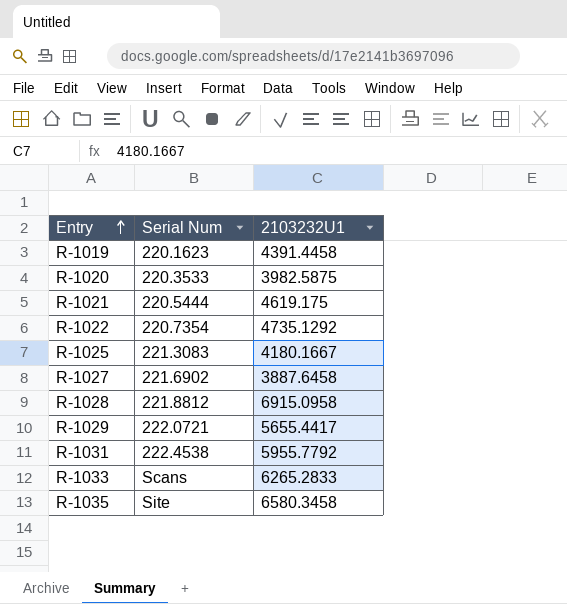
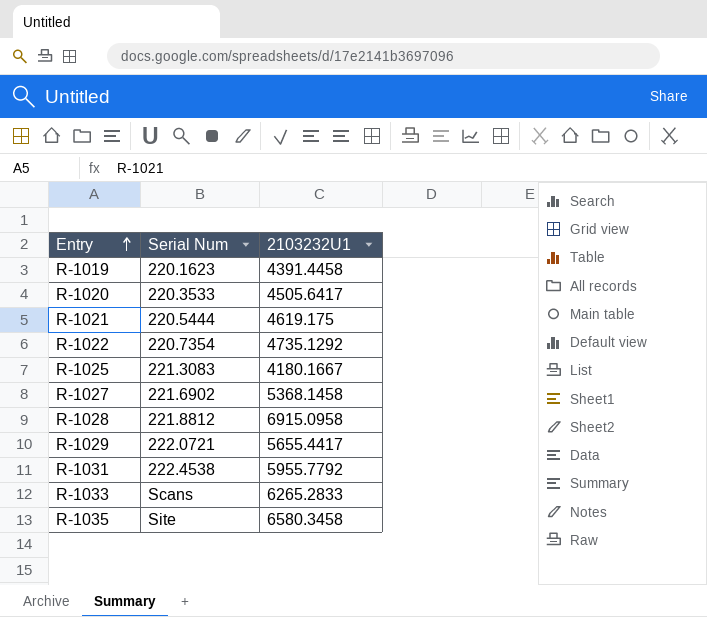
R-1020 | 2103232U1: 3982.5875 -> 4505.6417
R-1027 | 2103232U1: 3887.6458 -> 5368.1458

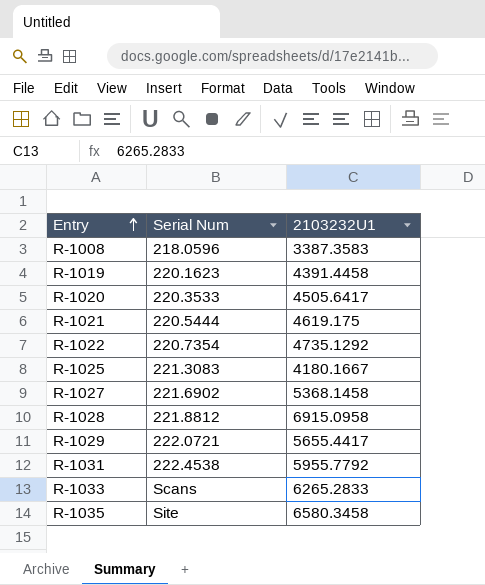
row R-1008: none -> 218.0596 | 3387.3583

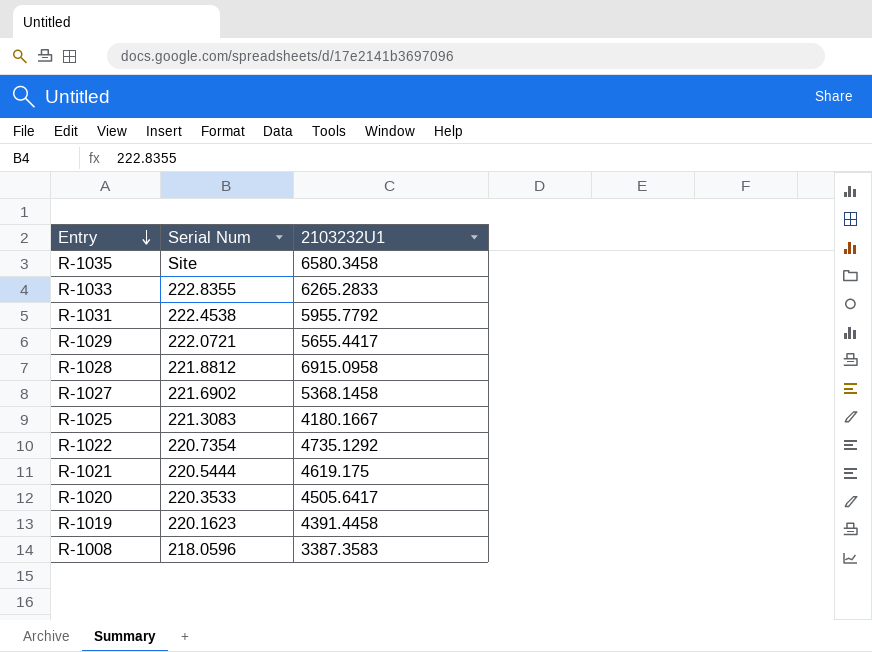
row order: Entry ascending -> Entry descending
R-1033 | Serial Num: Scans -> 222.8355

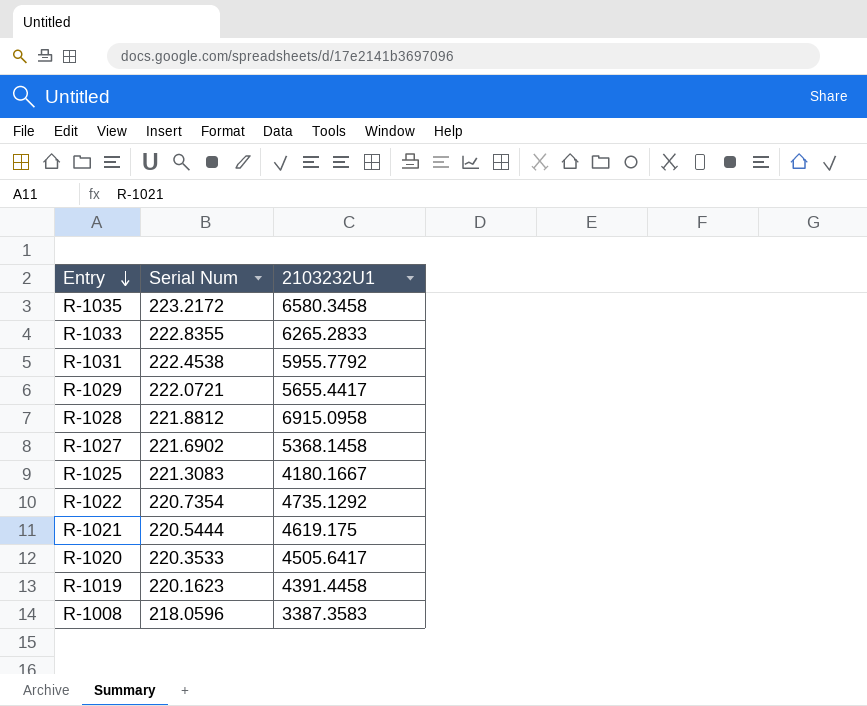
R-1035 | Serial Num: Site -> 223.2172

